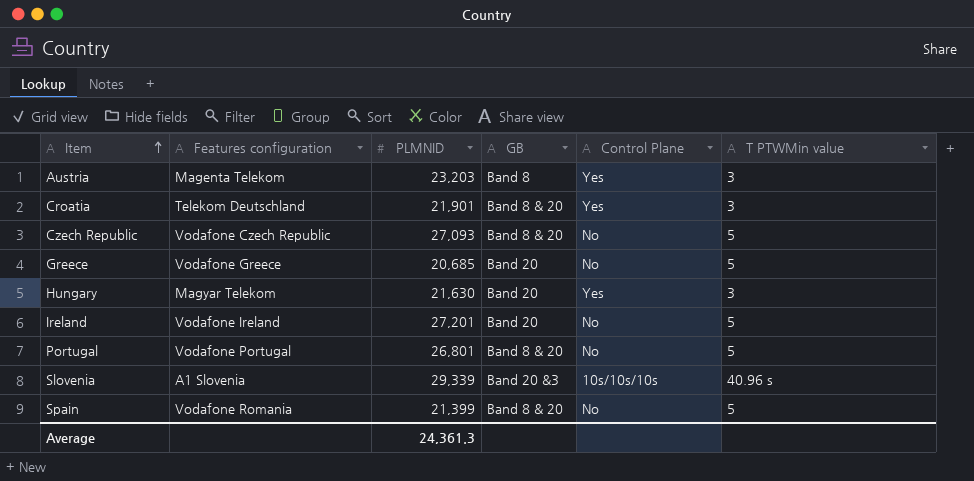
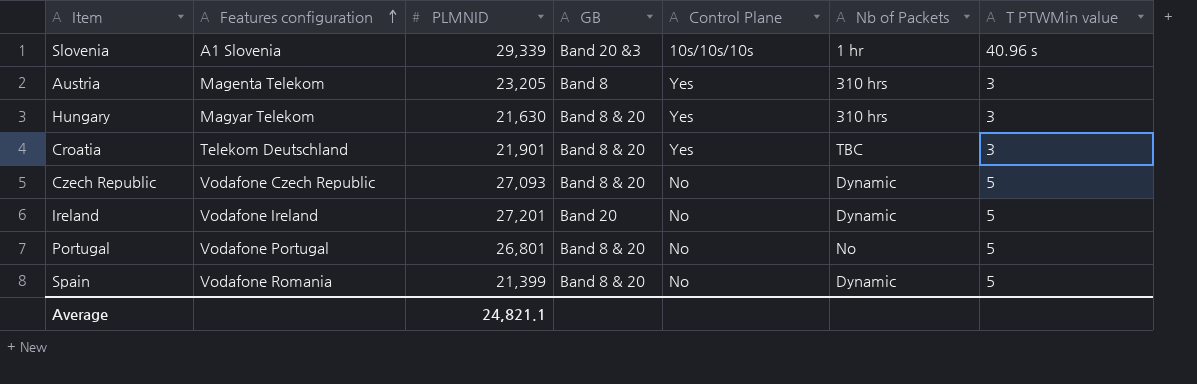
row order: Item ascending -> Features configuration ascending
column Nb of Packets | position: none -> 6
row Greece: Vodafone Greece | 20,685 | Band 20 | No | 5 -> none
Austria | PLMNID: 23,203 -> 23,205
Hungary | GB: Band 20 -> Band 8 & 20
Average | PLMNID: 24,361.3 -> 24,821.1

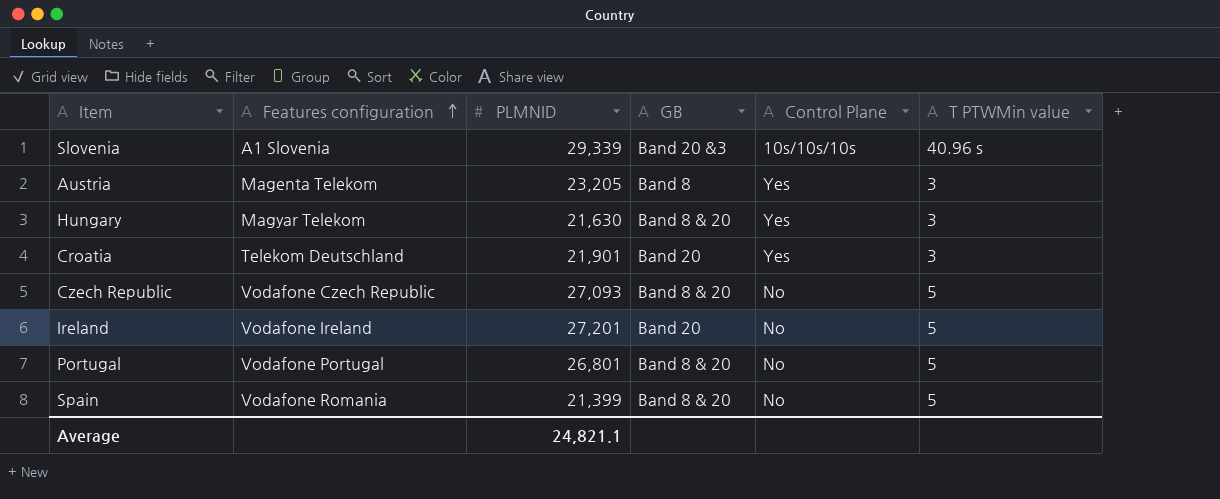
column Nb of Packets | position: 6 -> none
Croatia | GB: Band 8 & 20 -> Band 20

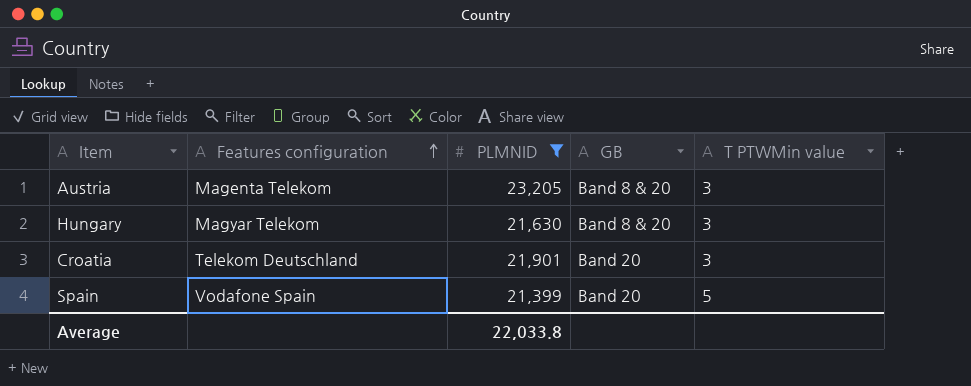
filter: none -> PLMNID <= 23,205
column Control Plane | position: 5 -> none
Austria | GB: Band 8 -> Band 8 & 20
Spain | Features configuration: Vodafone Romania -> Vodafone Spain
Spain | GB: Band 8 & 20 -> Band 20
Average | PLMNID: 24,821.1 -> 22,033.8

